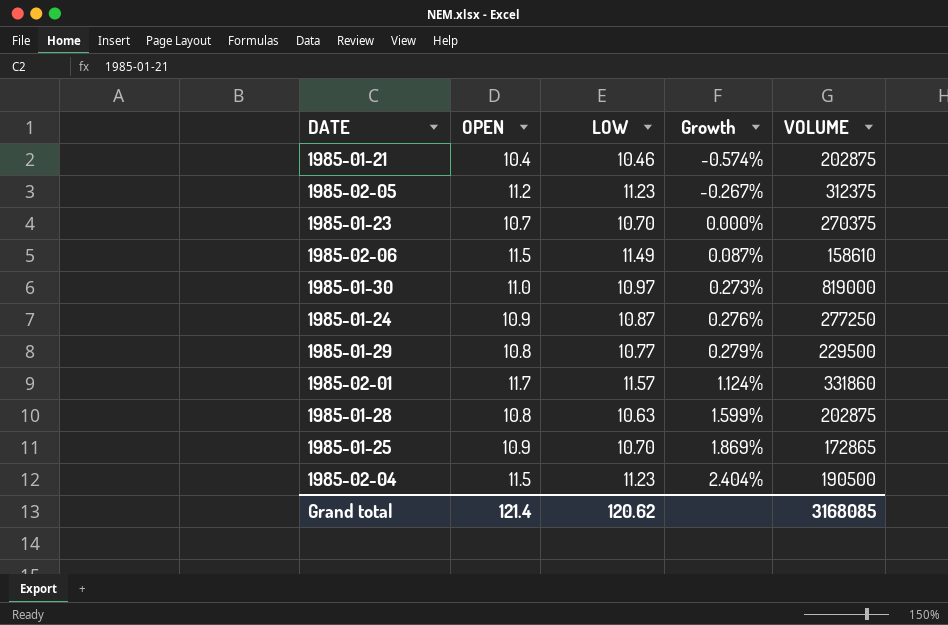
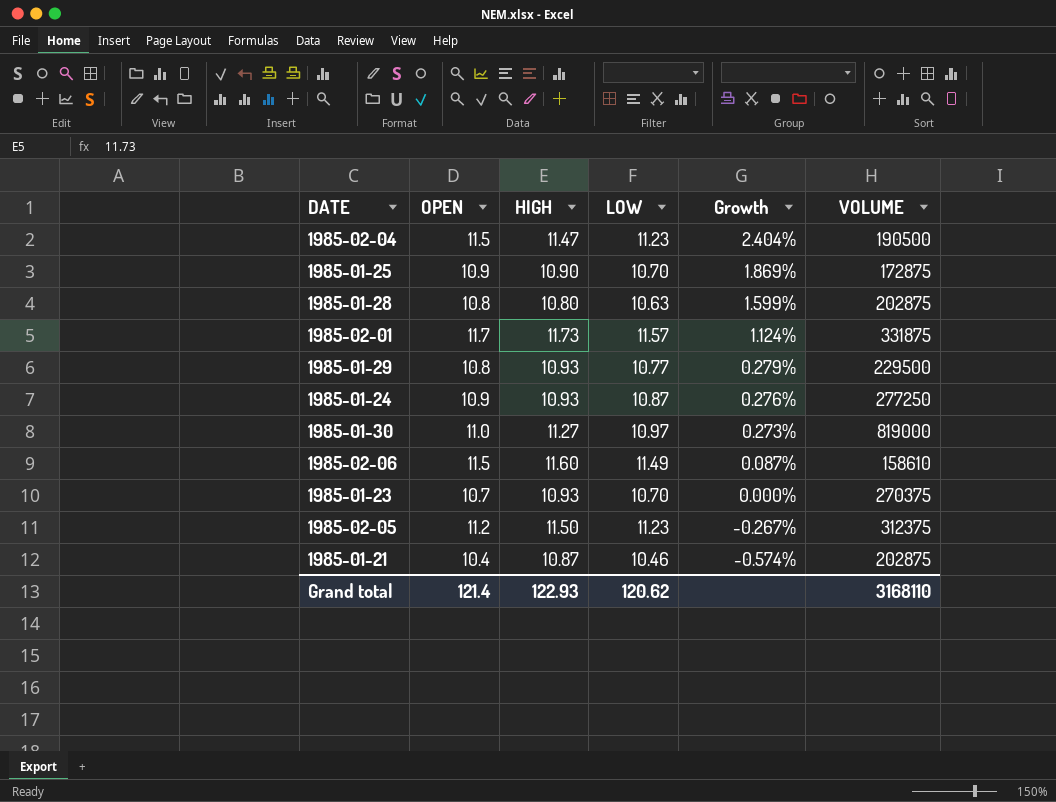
row order: Growth ascending -> Growth descending
column HIGH | position: none -> 3
1985-01-25 | VOLUME: 172865 -> 172875
1985-02-01 | VOLUME: 331860 -> 331875
Grand total | VOLUME: 3168085 -> 3168110

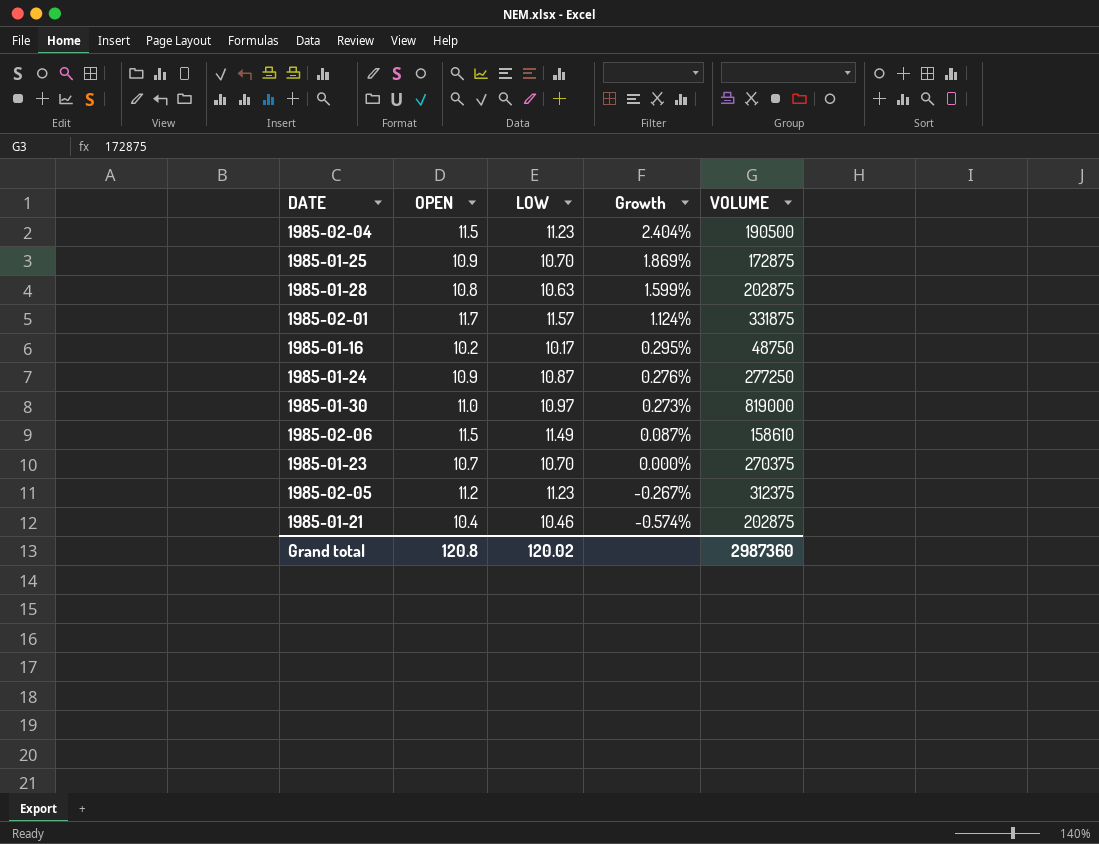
column HIGH | position: 3 -> none
row 1985-01-29: 10.8 | 10.93 | 10.77 | 0.279% | 229500 -> none
row 1985-01-16: none -> 10.2 | 10.17 | 0.295% | 48750
Grand total | OPEN: 121.4 -> 120.8
Grand total | LOW: 120.62 -> 120.02
Grand total | VOLUME: 3168110 -> 2987360

